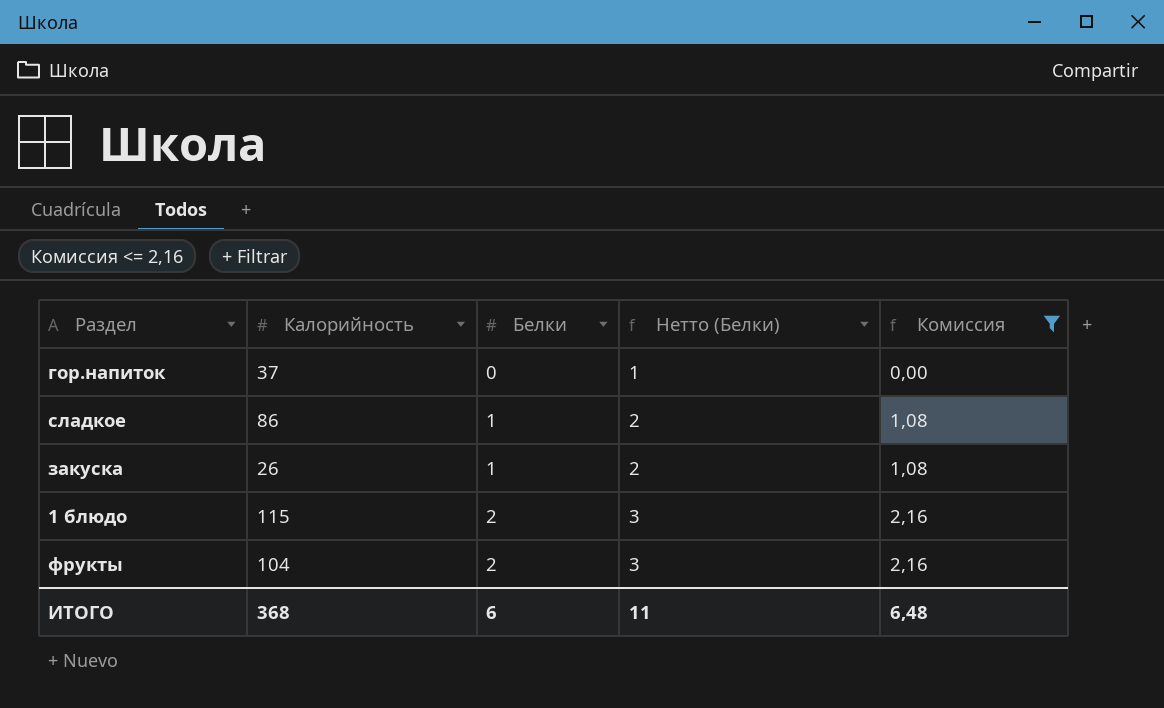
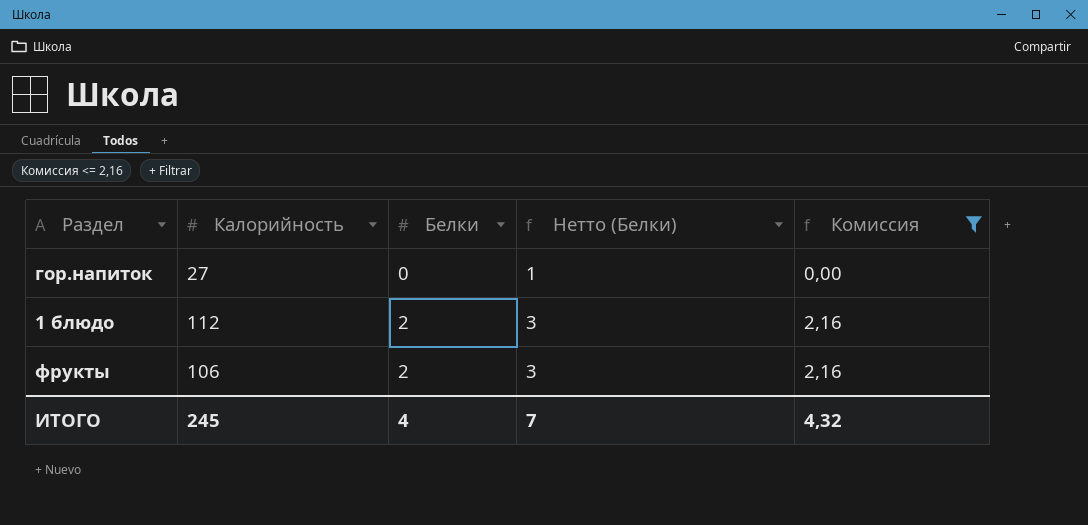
row сладкое: 86 | 1 | 2 | 1,08 -> none
row закуска: 26 | 1 | 2 | 1,08 -> none
гор.напиток | Калорийность: 37 -> 27
1 блюдо | Калорийность: 115 -> 112
фрукты | Калорийность: 104 -> 106
ИТОГО | Калорийность: 368 -> 245
ИТОГО | Белки: 6 -> 4
ИТОГО | Нетто (Белки): 11 -> 7
ИТОГО | Комиссия: 6,48 -> 4,32

